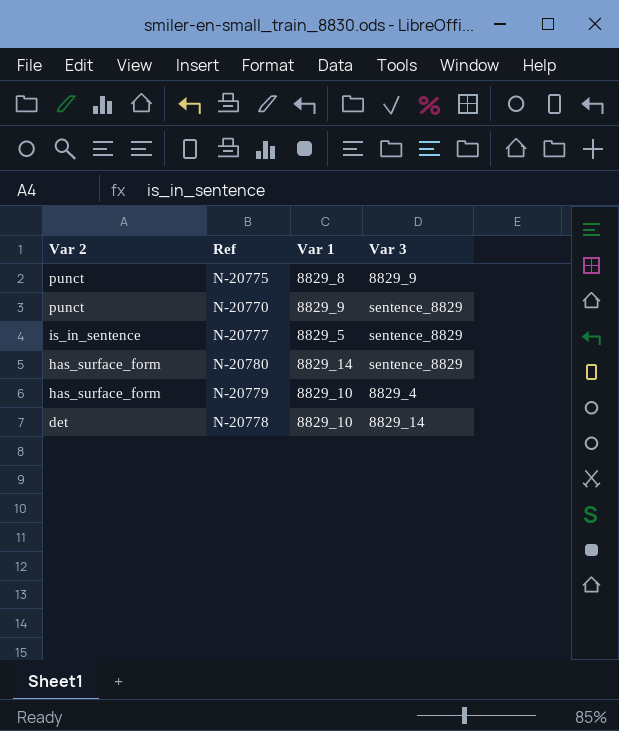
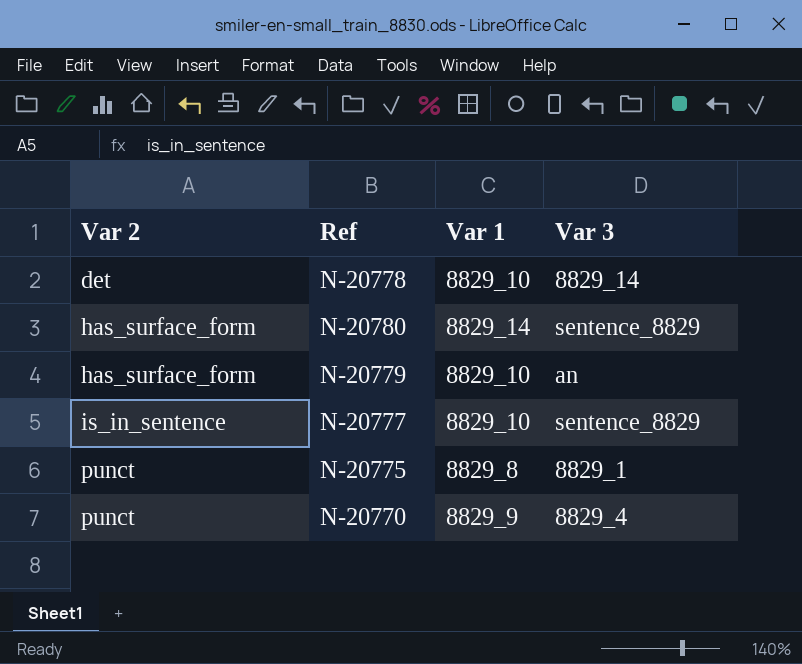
row order: Var 2 descending -> Var 2 ascending
N-20779 | Var 3: 8829_4 -> an
N-20777 | Var 1: 8829_5 -> 8829_10
N-20775 | Var 3: 8829_9 -> 8829_1
N-20770 | Var 3: sentence_8829 -> 8829_4

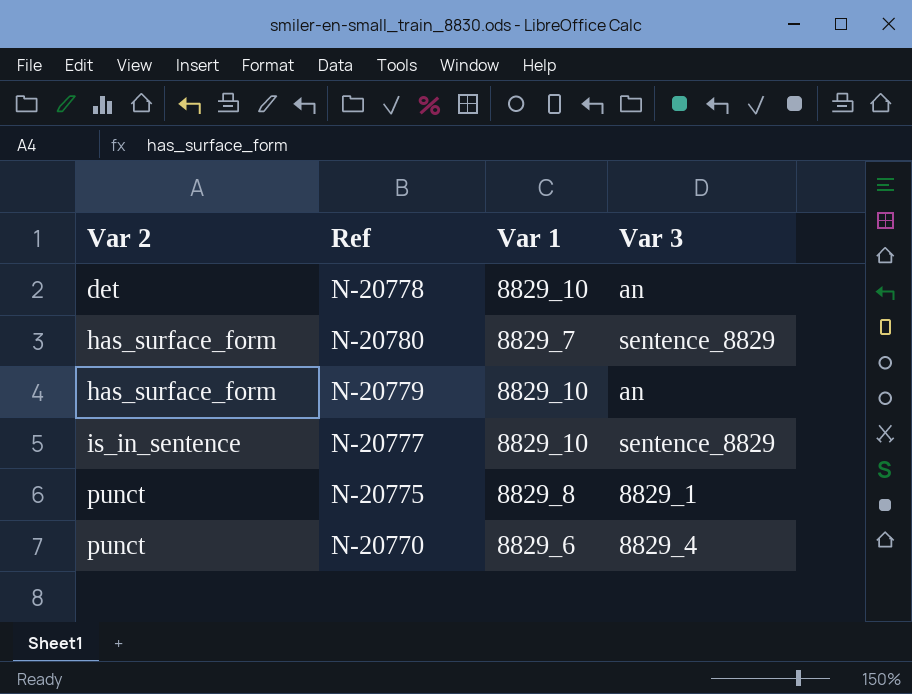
N-20778 | Var 3: 8829_14 -> an
N-20780 | Var 1: 8829_14 -> 8829_7
N-20770 | Var 1: 8829_9 -> 8829_6

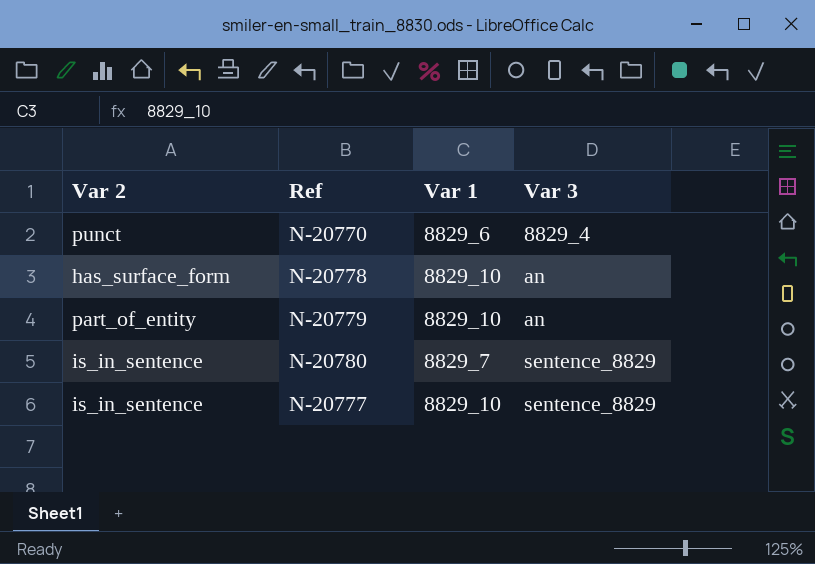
row order: Var 2 ascending -> Var 3 ascending
row N-20775: punct | 8829_8 | 8829_1 -> none
N-20778 | Var 2: det -> has_surface_form
N-20779 | Var 2: has_surface_form -> part_of_entity
N-20780 | Var 2: has_surface_form -> is_in_sentence

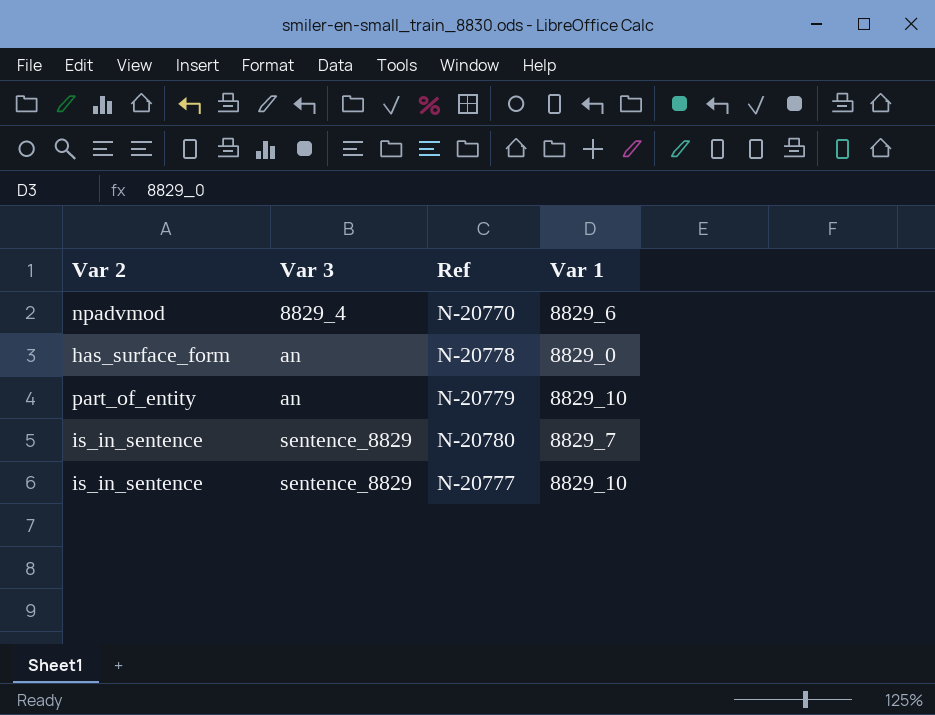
column Var 3 | position: 4 -> 2
N-20770 | Var 2: punct -> npadvmod
N-20778 | Var 1: 8829_10 -> 8829_0

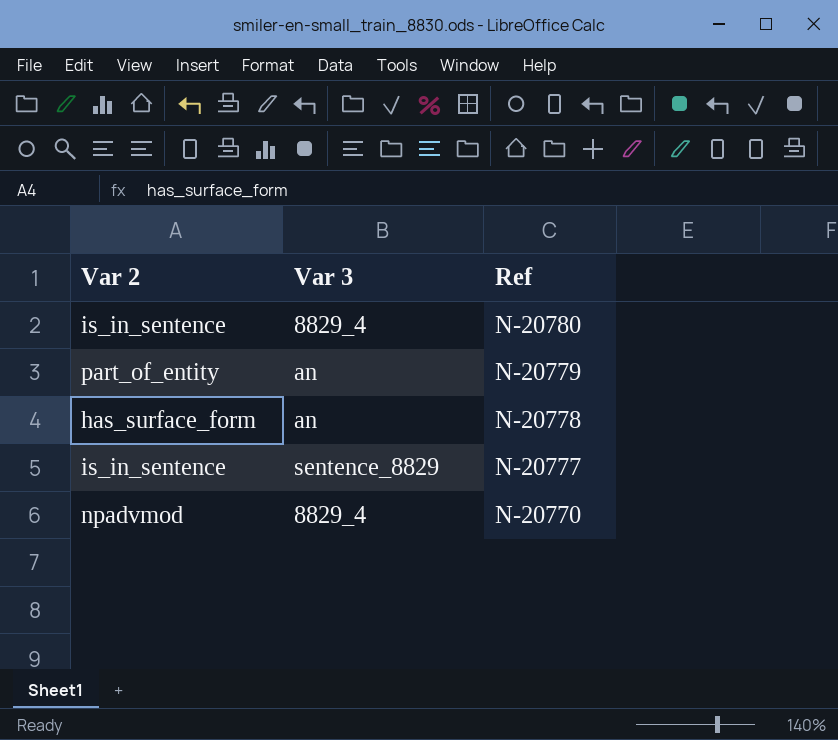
row order: Var 3 ascending -> Ref descending
column Var 1 | position: 4 -> none
N-20780 | Var 3: sentence_8829 -> 8829_4

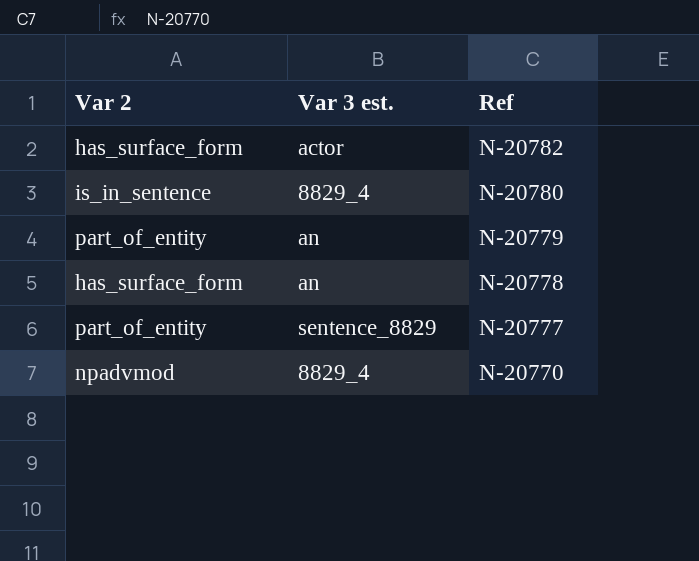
column name: Var 3 -> Var 3 est.
row N-20782: none -> has_surface_form | actor
N-20777 | Var 2: is_in_sentence -> part_of_entity

